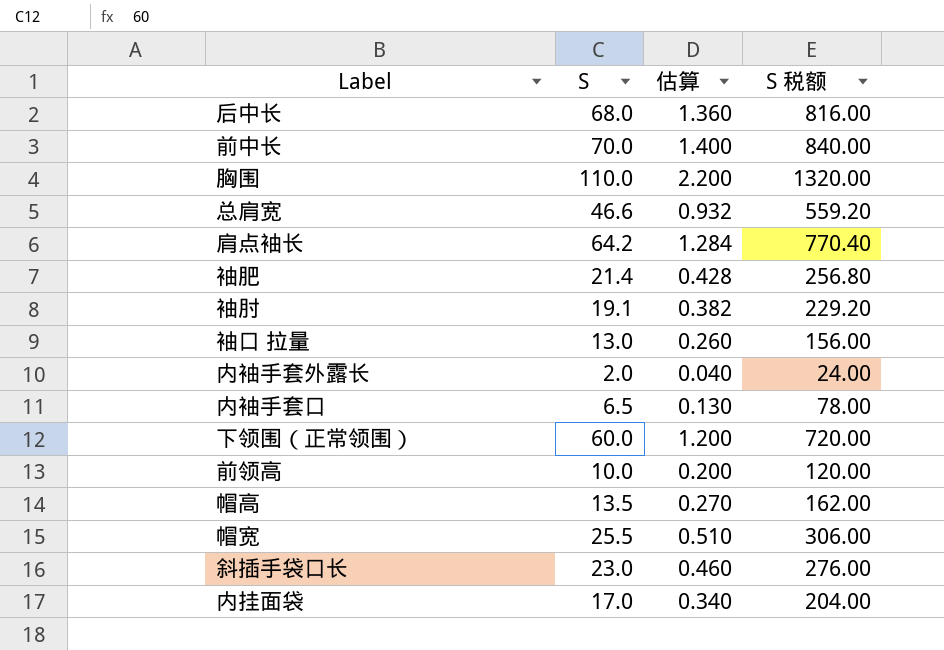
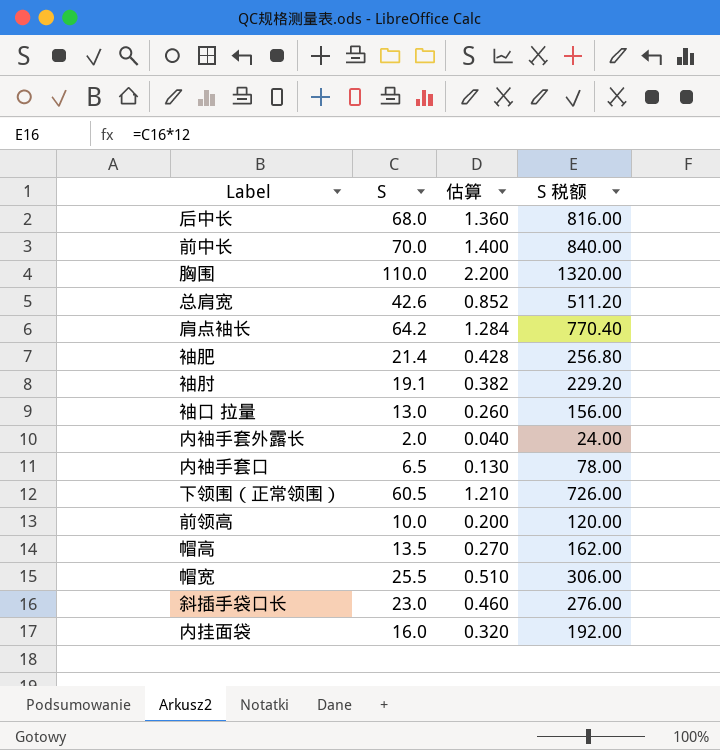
总肩宽 | S: 46.6 -> 42.6
总肩宽 | 估算: 0.932 -> 0.852
总肩宽 | S 税额: 559.20 -> 511.20
下领围（正常领围） | S: 60.0 -> 60.5
下领围（正常领围） | 估算: 1.200 -> 1.210
下领围（正常领围） | S 税额: 720.00 -> 726.00
内挂面袋 | S: 17.0 -> 16.0
内挂面袋 | 估算: 0.340 -> 0.320
内挂面袋 | S 税额: 204.00 -> 192.00

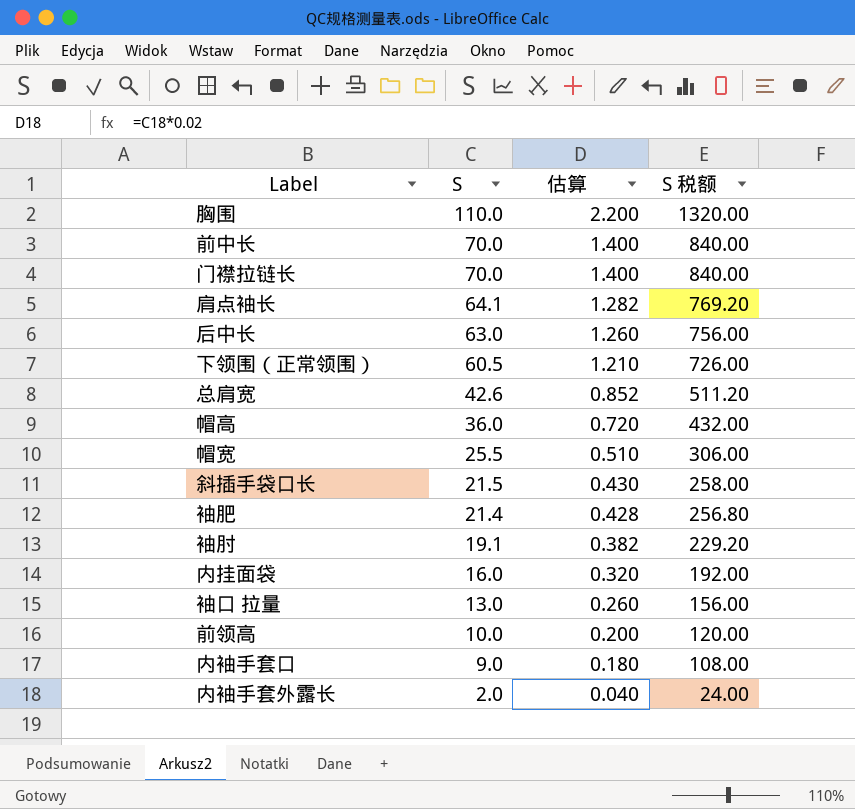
row order: none -> S descending
row 门襟拉链长: none -> 70.0 | 1.400 | 840.00
肩点袖长 | S: 64.2 -> 64.1
肩点袖长 | 估算: 1.284 -> 1.282
肩点袖长 | S 税额: 770.40 -> 769.20
后中长 | S: 68.0 -> 63.0
后中长 | 估算: 1.360 -> 1.260
后中长 | S 税额: 816.00 -> 756.00
帽高 | S: 13.5 -> 36.0
帽高 | 估算: 0.270 -> 0.720
帽高 | S 税额: 162.00 -> 432.00
斜插手袋口长 | S: 23.0 -> 21.5
斜插手袋口长 | 估算: 0.460 -> 0.430
斜插手袋口长 | S 税额: 276.00 -> 258.00
内袖手套口 | S: 6.5 -> 9.0
内袖手套口 | 估算: 0.130 -> 0.180
内袖手套口 | S 税额: 78.00 -> 108.00

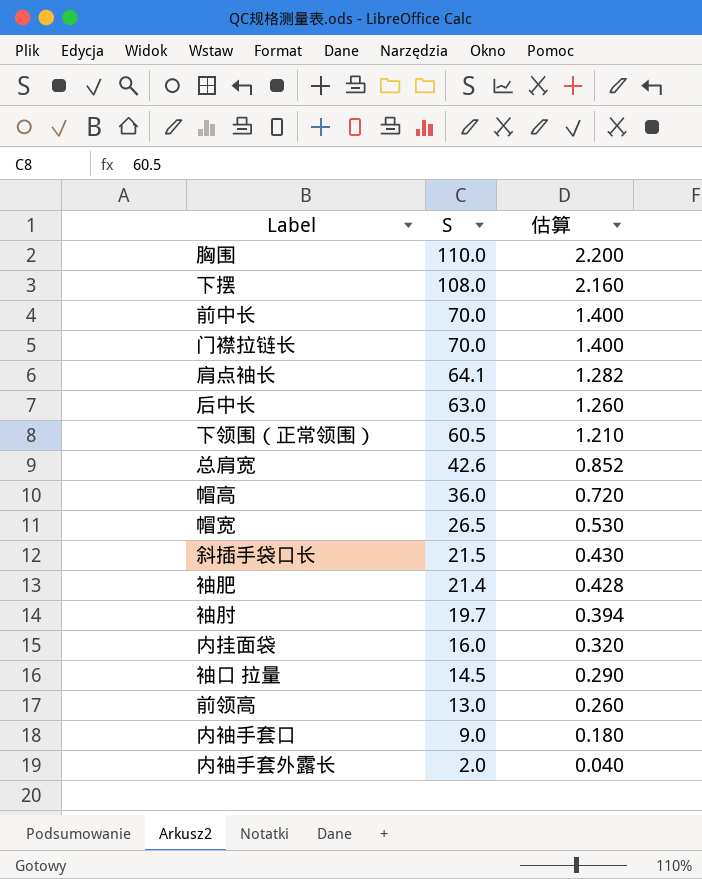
column S 税额 | formula: [S] * 12 -> none
row 下摆: none -> 108.0 | 2.160
帽宽 | S: 25.5 -> 26.5
帽宽 | 估算: 0.510 -> 0.530
袖肘 | S: 19.1 -> 19.7
袖肘 | 估算: 0.382 -> 0.394
袖口 拉量 | S: 13.0 -> 14.5
袖口 拉量 | 估算: 0.260 -> 0.290
前领高 | S: 10.0 -> 13.0
前领高 | 估算: 0.200 -> 0.260

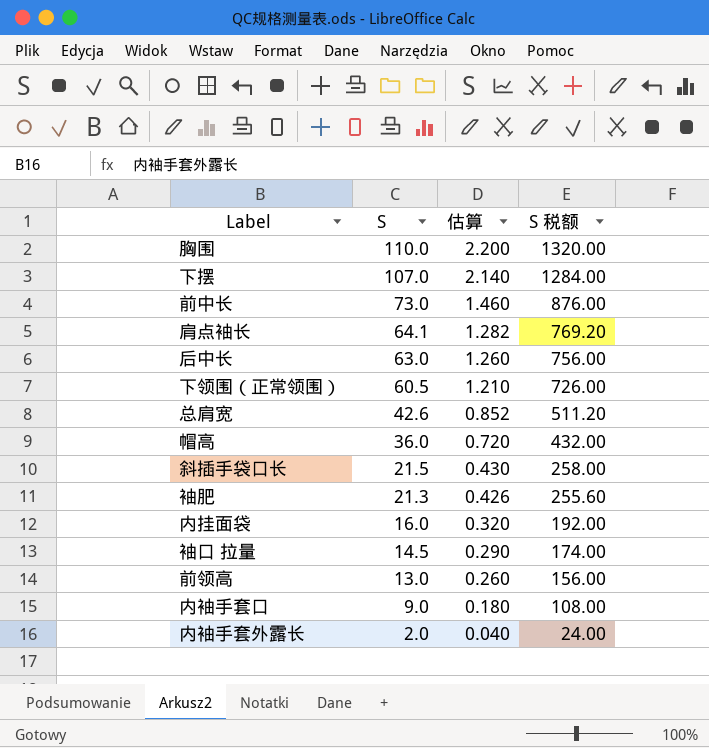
column S 税额 | formula: none -> [S] * 12
row 门襟拉链长: 70.0 | 1.400 -> none
row 帽宽: 26.5 | 0.530 -> none
row 袖肘: 19.7 | 0.394 -> none
下摆 | S: 108.0 -> 107.0
下摆 | 估算: 2.160 -> 2.140
前中长 | S: 70.0 -> 73.0
前中长 | 估算: 1.400 -> 1.460
袖肥 | S: 21.4 -> 21.3
袖肥 | 估算: 0.428 -> 0.426

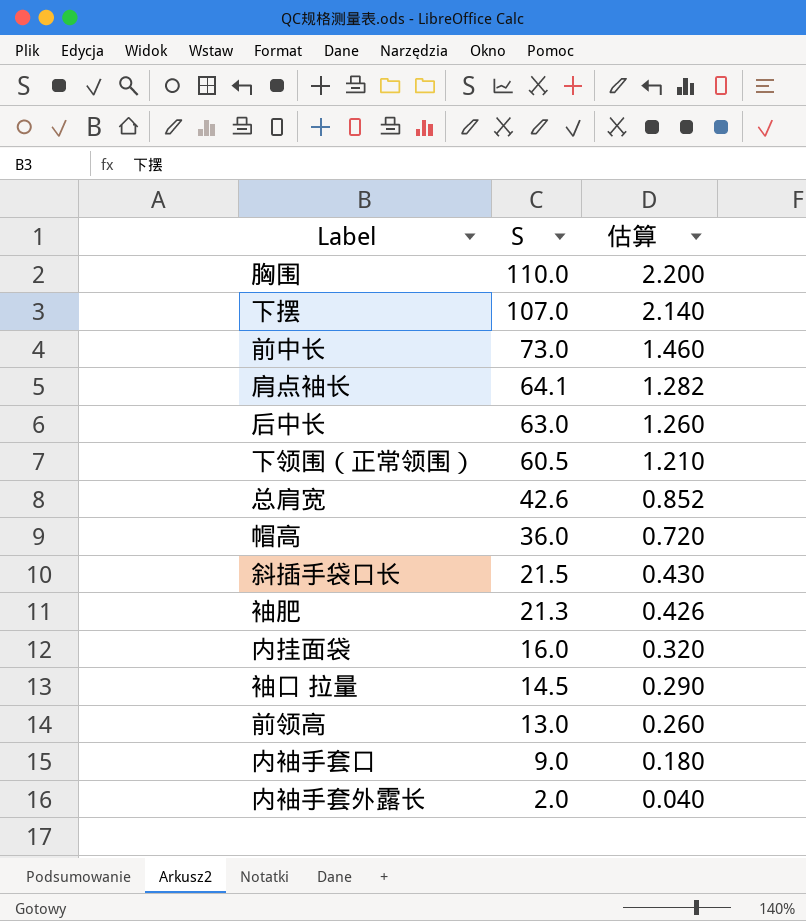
column S 税额 | formula: [S] * 12 -> none

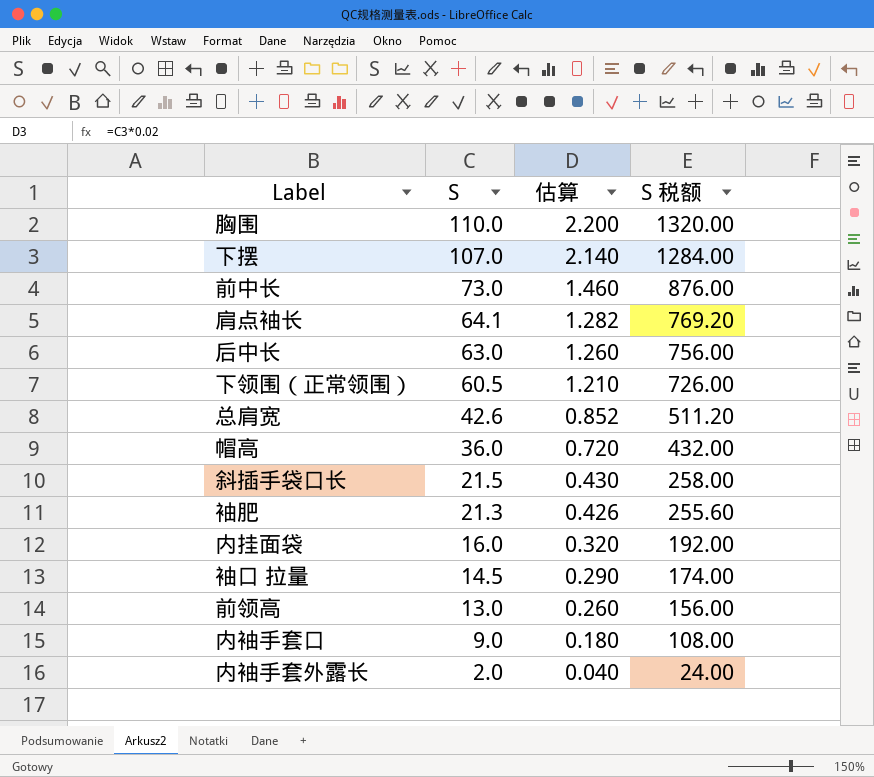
column S 税额 | formula: none -> [S] * 12

